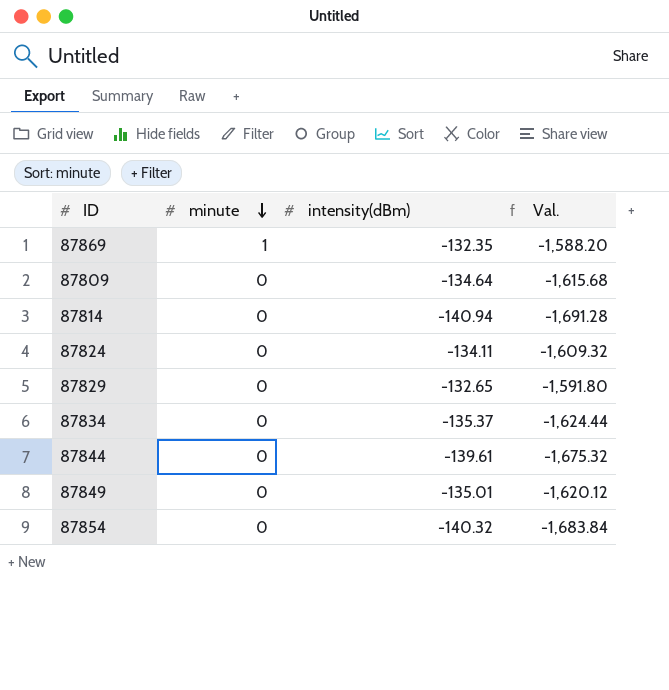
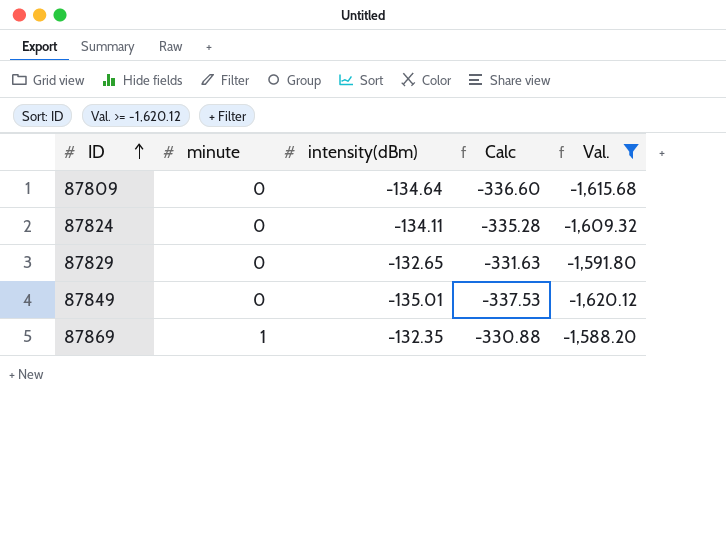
filter: none -> Val. >= -1,620.12
row order: minute descending -> ID ascending
column Calc | formula: none -> [intensity(dBm)] * 2.5

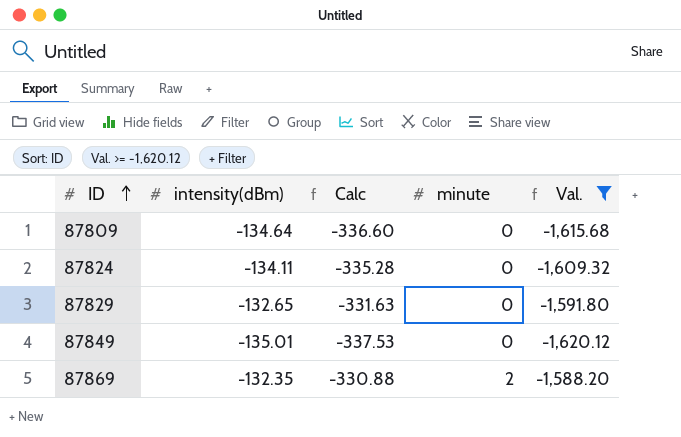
column minute | position: 2 -> 4
87869 | minute: 1 -> 2

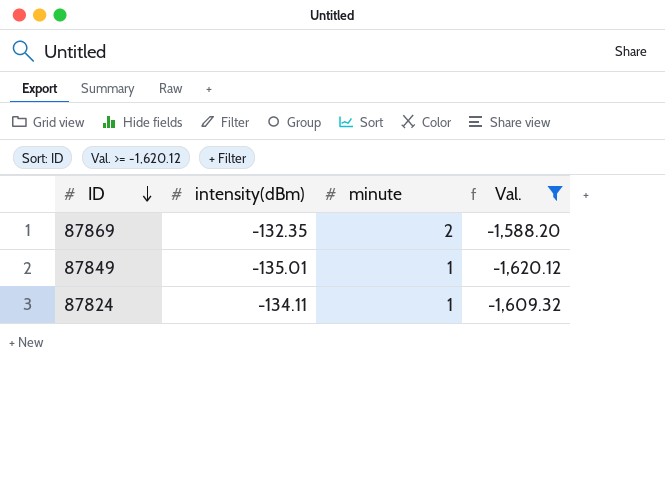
row order: ID ascending -> ID descending
column Calc | formula: [intensity(dBm)] * 2.5 -> none
row 87809: -134.64 | -336.60 | 0 | -1,615.68 -> none
row 87829: -132.65 | -331.63 | 0 | -1,591.80 -> none
87849 | minute: 0 -> 1
87824 | minute: 0 -> 1

